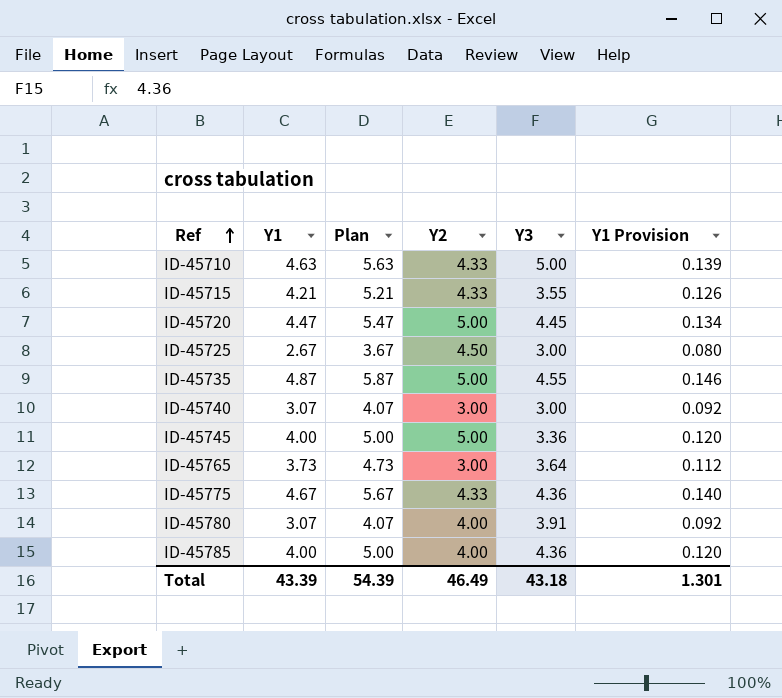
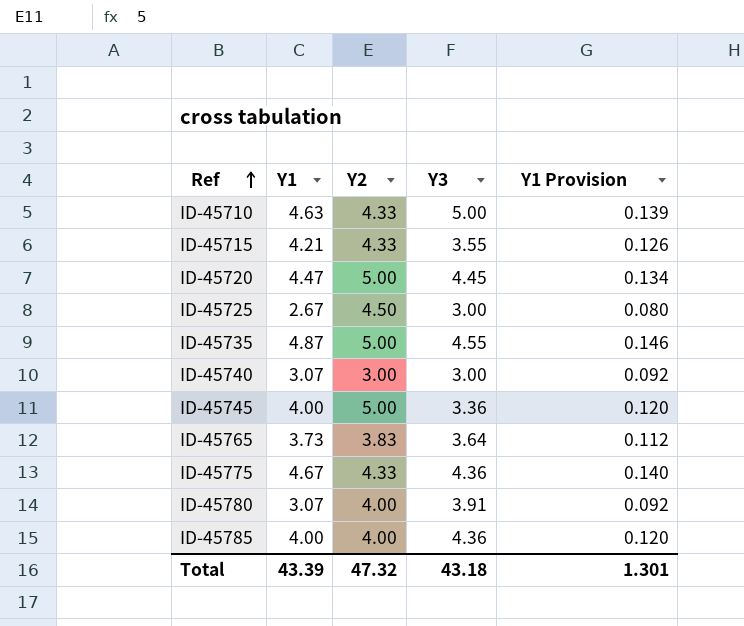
column Plan | formula: [Y1] + 1 -> none
ID-45765 | Y2: 3.00 -> 3.83
Total | Y2: 46.49 -> 47.32

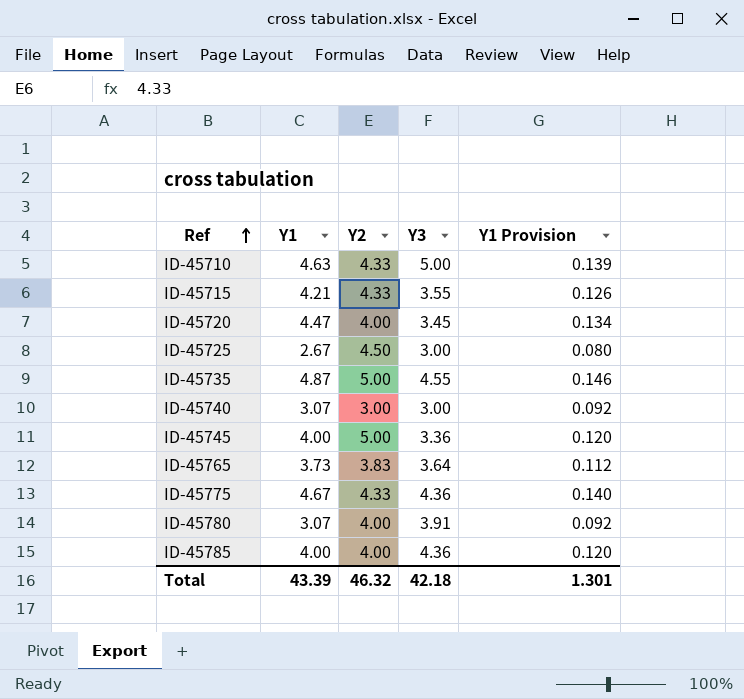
ID-45720 | Y2: 5.00 -> 4.00
ID-45720 | Y3: 4.45 -> 3.45
Total | Y2: 47.32 -> 46.32
Total | Y3: 43.18 -> 42.18

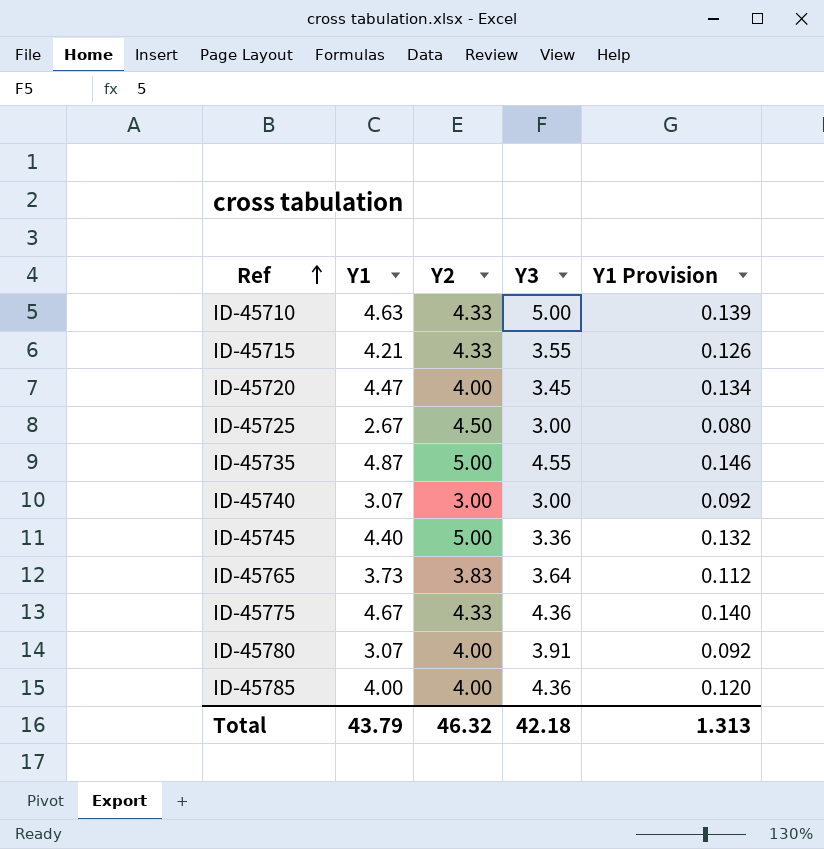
ID-45745 | Y1: 4.00 -> 4.40
ID-45745 | Y1 Provision: 0.120 -> 0.132
Total | Y1: 43.39 -> 43.79
Total | Y1 Provision: 1.301 -> 1.313

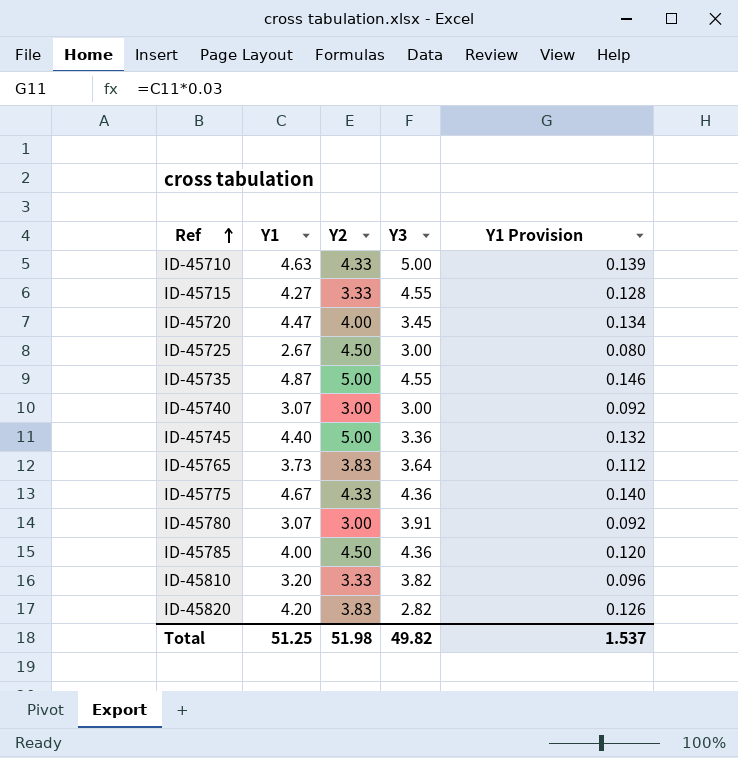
ID-45715 | Y1: 4.21 -> 4.27
ID-45715 | Y2: 4.33 -> 3.33
ID-45715 | Y3: 3.55 -> 4.55
ID-45715 | Y1 Provision: 0.126 -> 0.128
ID-45780 | Y2: 4.00 -> 3.00
ID-45785 | Y2: 4.00 -> 4.50
row ID-45810: none -> 3.20 | 3.33 | 3.82 | 0.096
row ID-45820: none -> 4.20 | 3.83 | 2.82 | 0.126
Total | Y1: 43.79 -> 51.25
Total | Y2: 46.32 -> 51.98
Total | Y3: 42.18 -> 49.82
Total | Y1 Provision: 1.313 -> 1.537

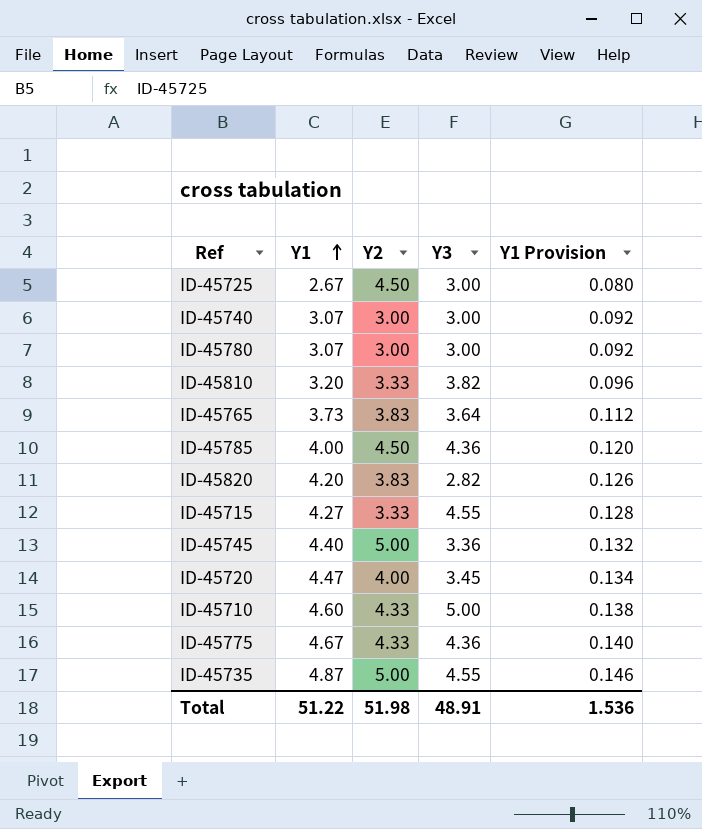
row order: Ref ascending -> Y1 ascending
ID-45780 | Y3: 3.91 -> 3.00
ID-45710 | Y1: 4.63 -> 4.60
ID-45710 | Y1 Provision: 0.139 -> 0.138
Total | Y1: 51.25 -> 51.22
Total | Y3: 49.82 -> 48.91
Total | Y1 Provision: 1.537 -> 1.536

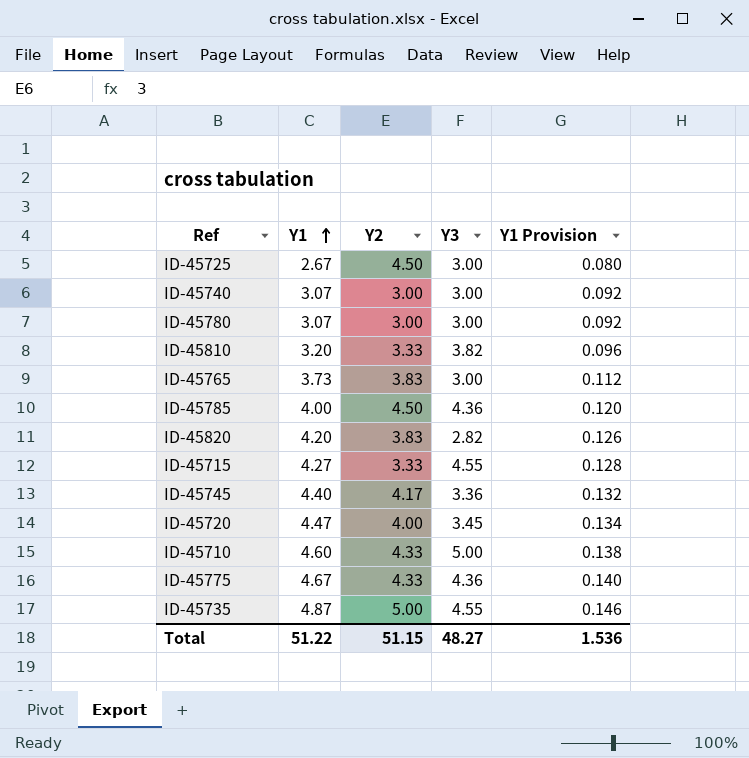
ID-45765 | Y3: 3.64 -> 3.00
ID-45745 | Y2: 5.00 -> 4.17
Total | Y2: 51.98 -> 51.15
Total | Y3: 48.91 -> 48.27

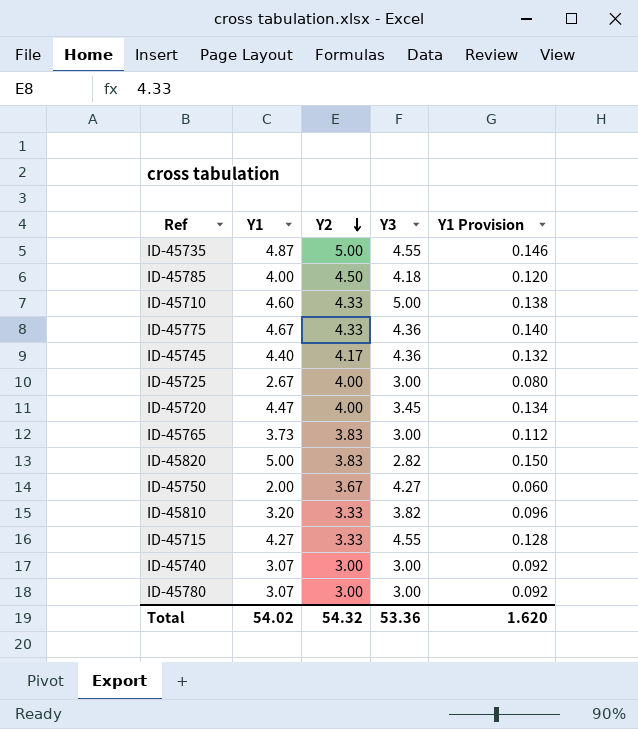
row order: Y1 ascending -> Y2 descending
ID-45785 | Y3: 4.36 -> 4.18
ID-45745 | Y3: 3.36 -> 4.36
ID-45725 | Y2: 4.50 -> 4.00
ID-45820 | Y1: 4.20 -> 5.00
ID-45820 | Y1 Provision: 0.126 -> 0.150
row ID-45750: none -> 2.00 | 3.67 | 4.27 | 0.060
Total | Y1: 51.22 -> 54.02
Total | Y2: 51.15 -> 54.32
Total | Y3: 48.27 -> 53.36
Total | Y1 Provision: 1.536 -> 1.620

